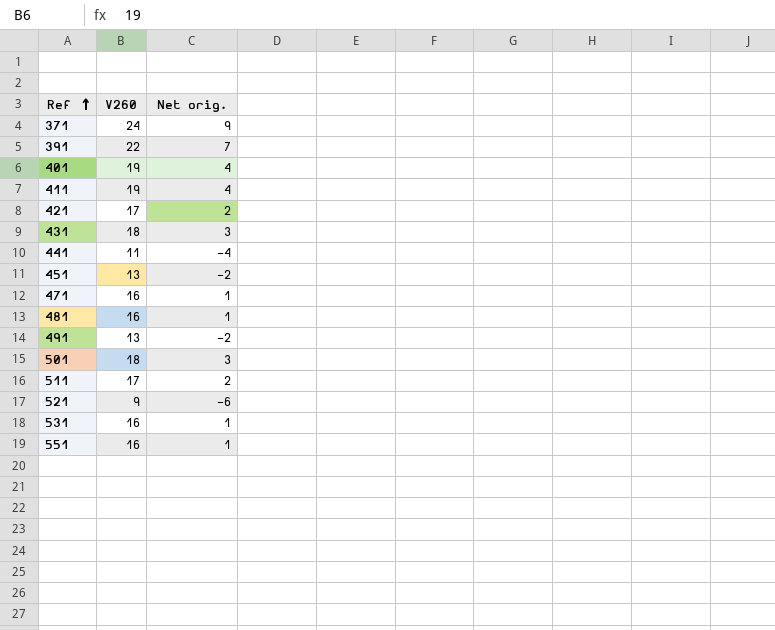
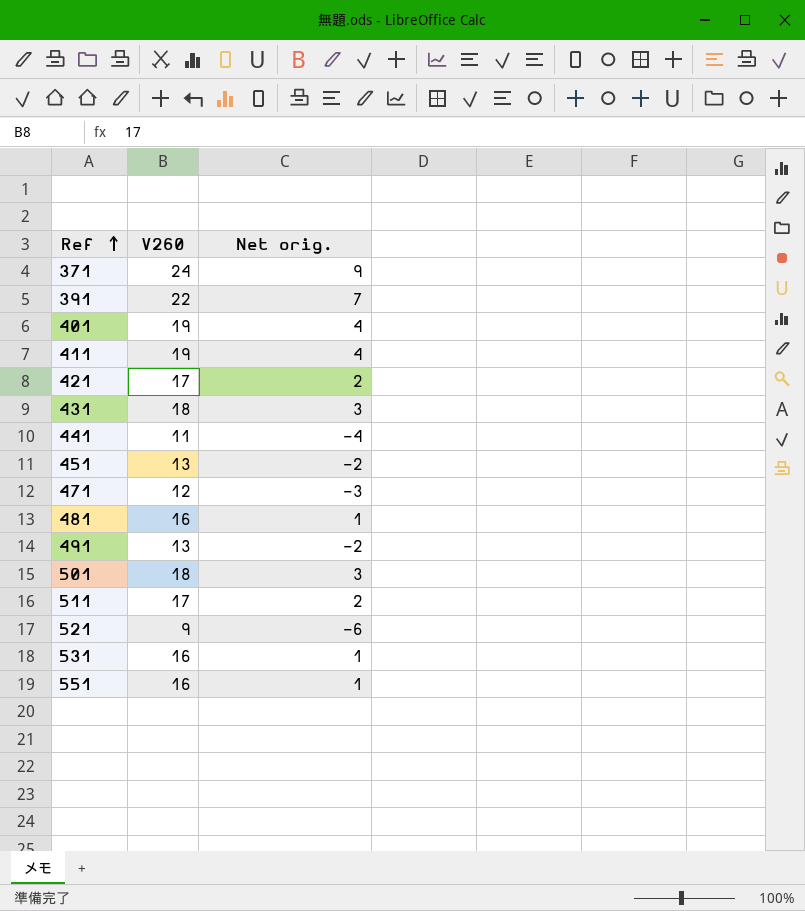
471 | V260: 16 -> 12
471 | Net orig.: 1 -> -3

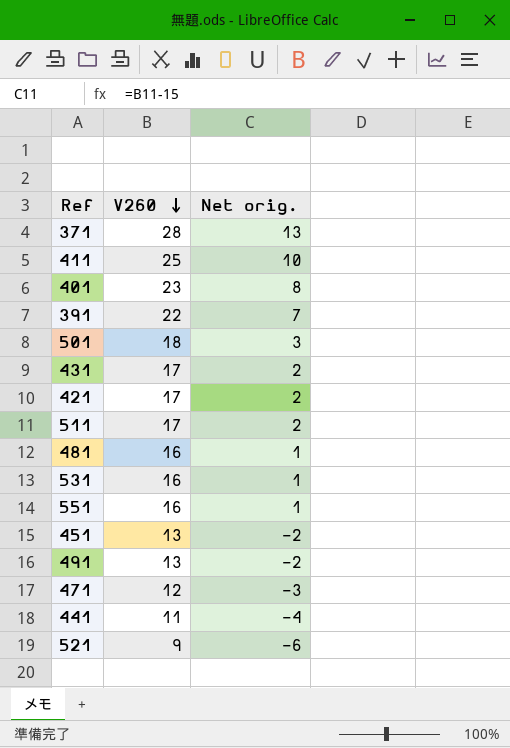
row order: Ref ascending -> V260 descending
371 | V260: 24 -> 28
371 | Net orig.: 9 -> 13
411 | V260: 19 -> 25
411 | Net orig.: 4 -> 10
401 | V260: 19 -> 23
401 | Net orig.: 4 -> 8
431 | V260: 18 -> 17
431 | Net orig.: 3 -> 2

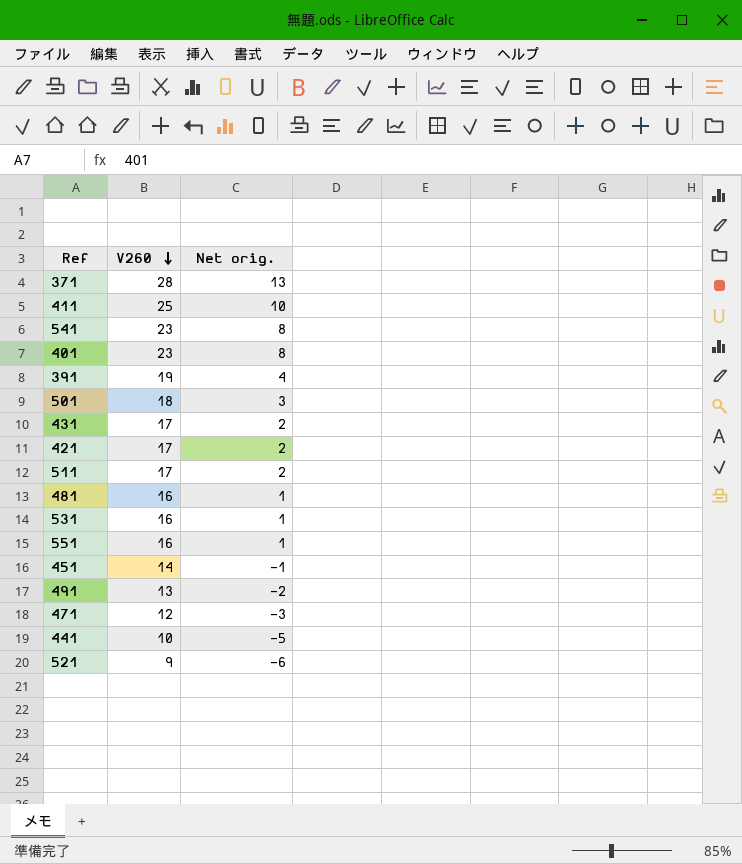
row 541: none -> 23 | 8
391 | V260: 22 -> 19
391 | Net orig.: 7 -> 4
451 | V260: 13 -> 14
451 | Net orig.: -2 -> -1
441 | V260: 11 -> 10
441 | Net orig.: -4 -> -5

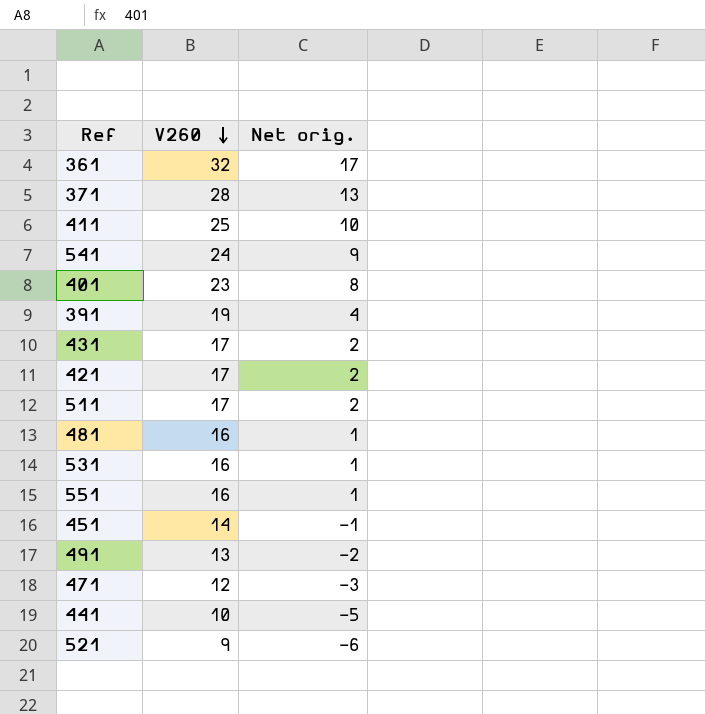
row 501: 18 | 3 -> none
row 361: none -> 32 | 17
541 | V260: 23 -> 24
541 | Net orig.: 8 -> 9

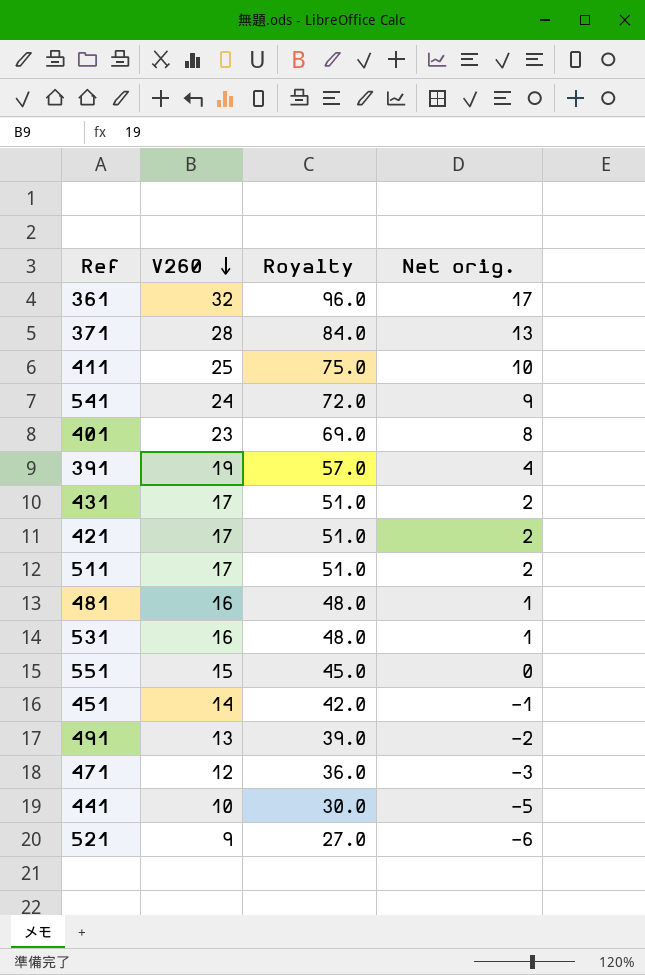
column Royalty | formula: none -> [V260] * 3
551 | V260: 16 -> 15
551 | Net orig.: 1 -> 0

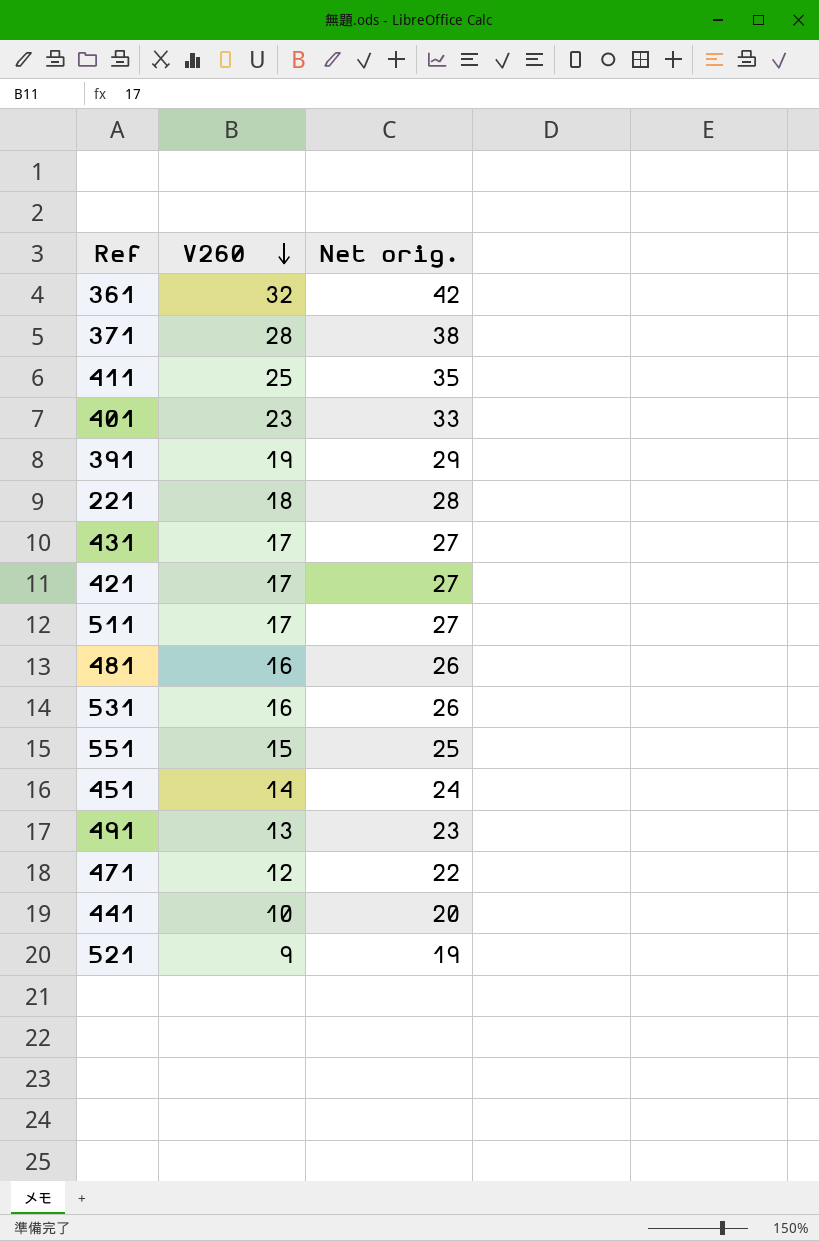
column Royalty | formula: [V260] * 3 -> none
column Net orig. | formula: [V260] - 15 -> [V260] + 10
row 541: 24 | 72.0 | 9 -> none
row 221: none -> 18 | 28

